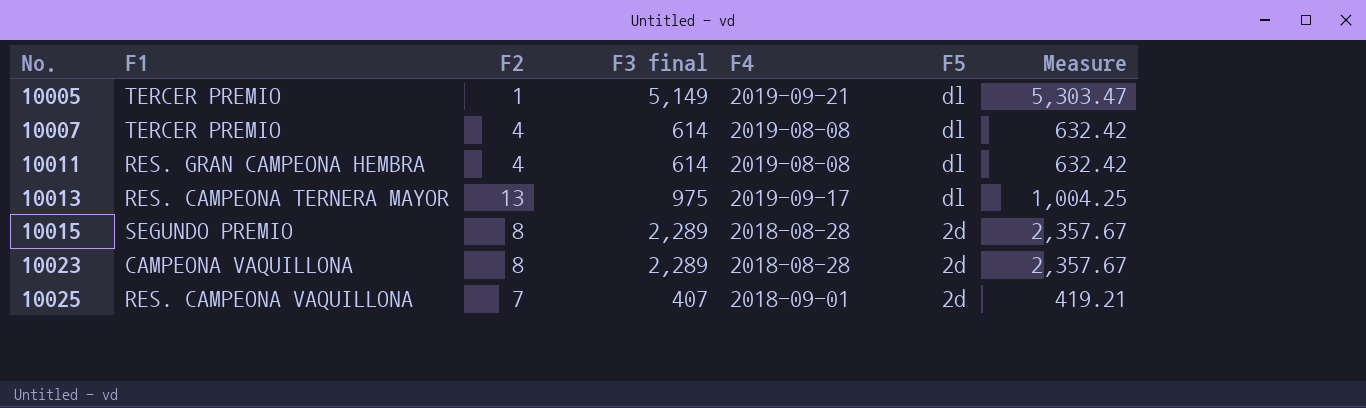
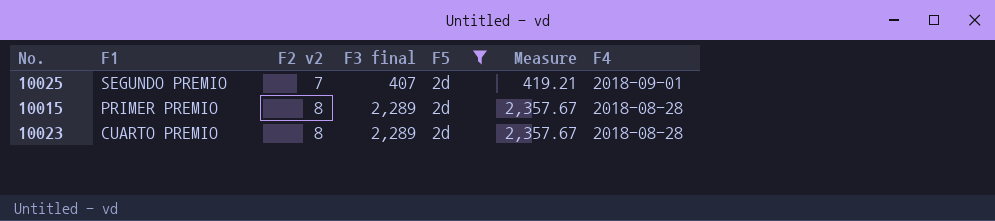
filter: none -> F5 = 2d
row order: No. ascending -> F1 descending
column name: F2 -> F2 v2
column F4 | position: 5 -> 7
10025 | F1: RES. CAMPEONA VAQUILLONA -> SEGUNDO PREMIO
10015 | F1: SEGUNDO PREMIO -> PRIMER PREMIO
10023 | F1: CAMPEONA VAQUILLONA -> CUARTO PREMIO

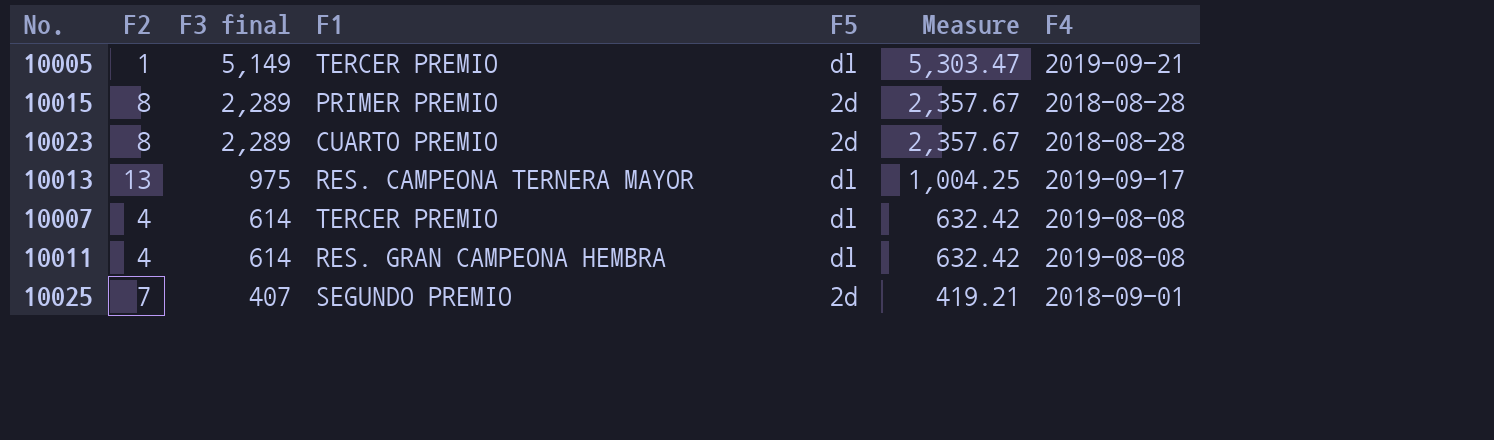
filter: F5 = 2d -> none
row order: F1 descending -> F3 final descending
column name: F2 v2 -> F2
column F1 | position: 2 -> 4

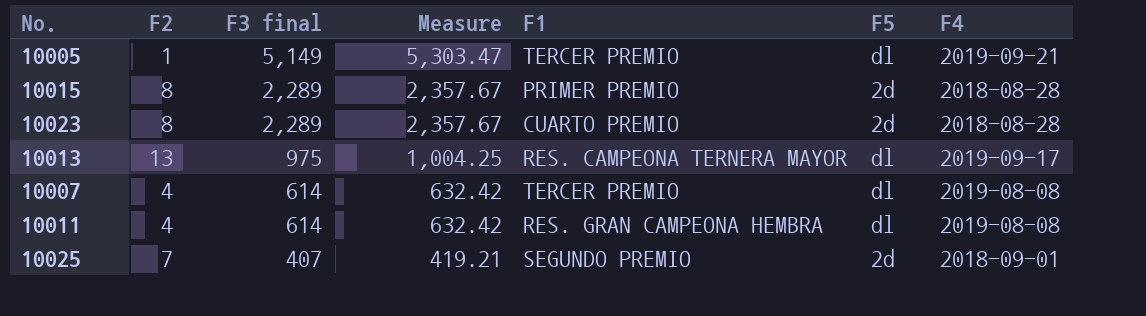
column Measure | position: 6 -> 4

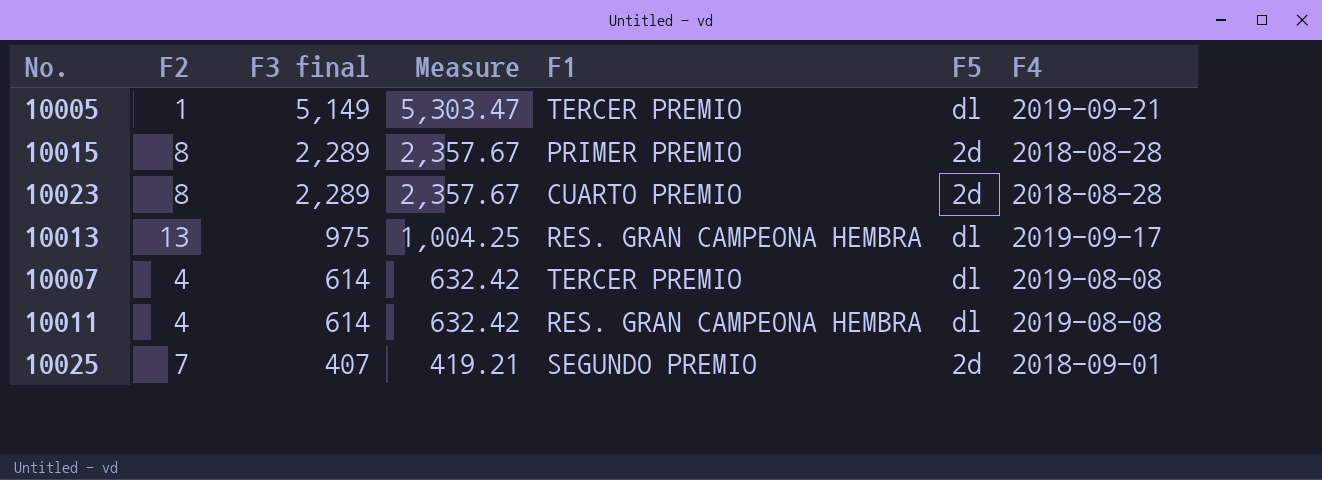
10013 | F1: RES. CAMPEONA TERNERA MAYOR -> RES. GRAN CAMPEONA HEMBRA

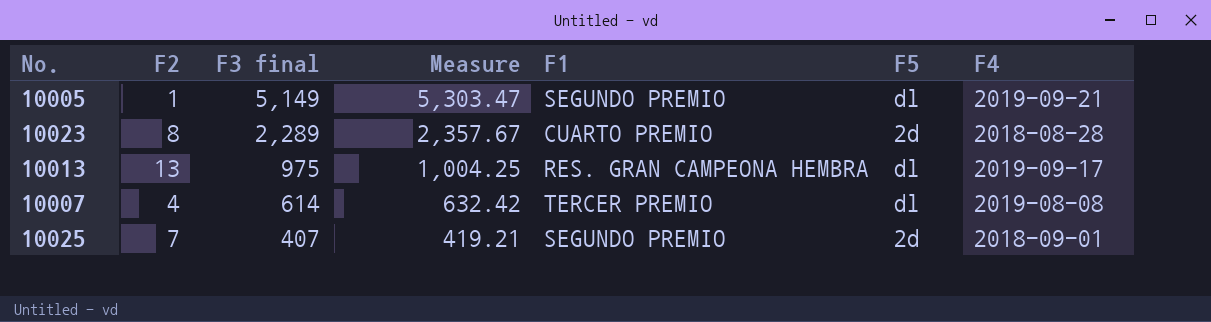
row 10015: 8 | 2,289 | 2,357.67 | PRIMER PREMIO | 2d | 2018-08-28 -> none
row 10011: 4 | 614 | 632.42 | RES. GRAN CAMPEONA HEMBRA | dl | 2019-08-08 -> none
10005 | F1: TERCER PREMIO -> SEGUNDO PREMIO

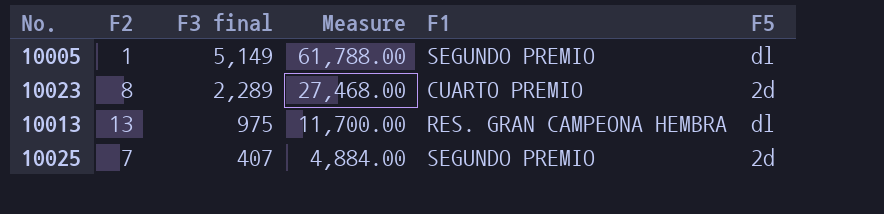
column F4 | position: 7 -> none
column Measure | formula: [F3 final] * 1.03 -> [F3 final] * 12
row 10007: 4 | 614 | 632.42 | TERCER PREMIO | dl | 2019-08-08 -> none

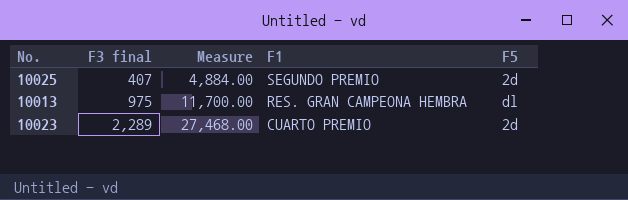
row order: F3 final descending -> F3 final ascending
column F2 | position: 2 -> none
row 10005: 1 | 5,149 | 61,788.00 | SEGUNDO PREMIO | dl -> none

